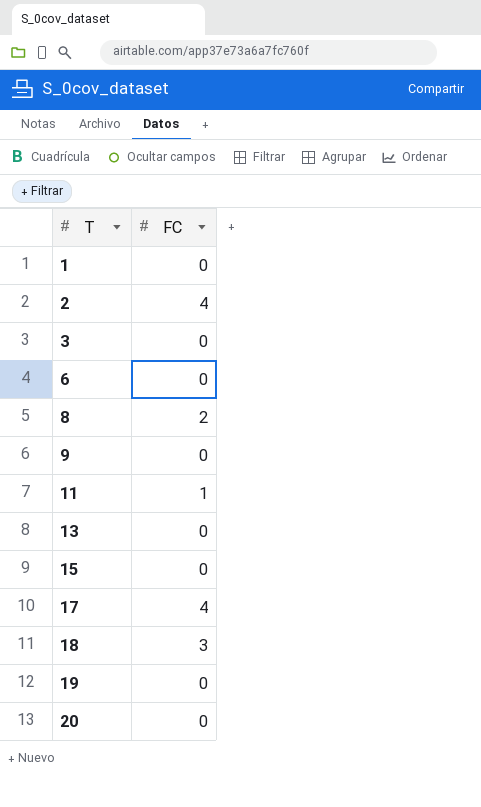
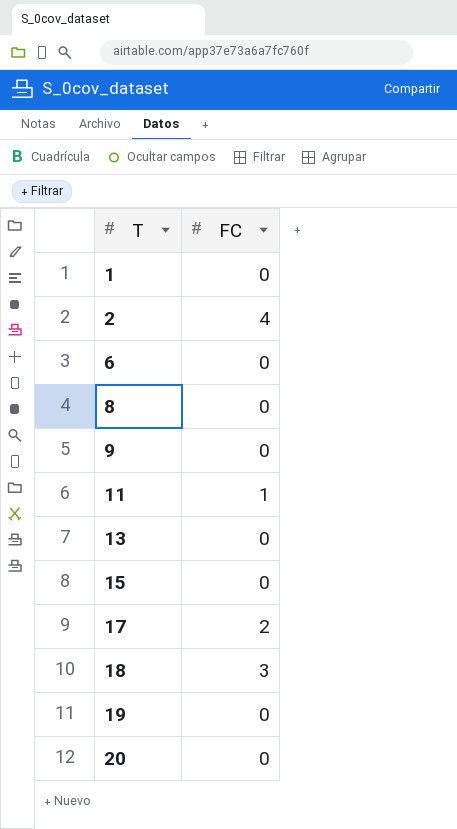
row 3: 0 -> none
8 | FC: 2 -> 0
17 | FC: 4 -> 2

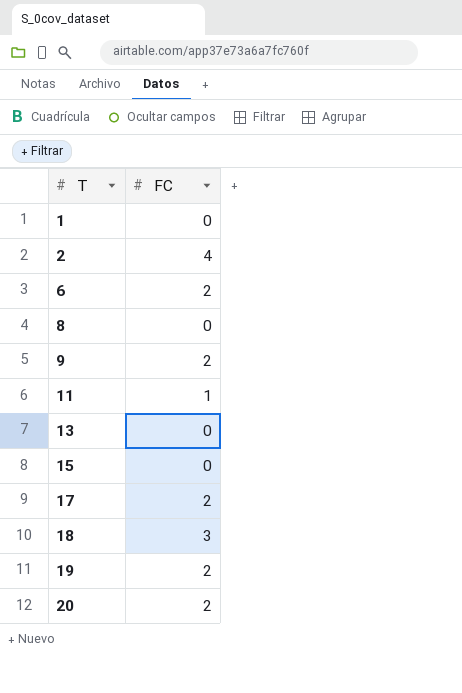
6 | FC: 0 -> 2
9 | FC: 0 -> 2
19 | FC: 0 -> 2
20 | FC: 0 -> 2

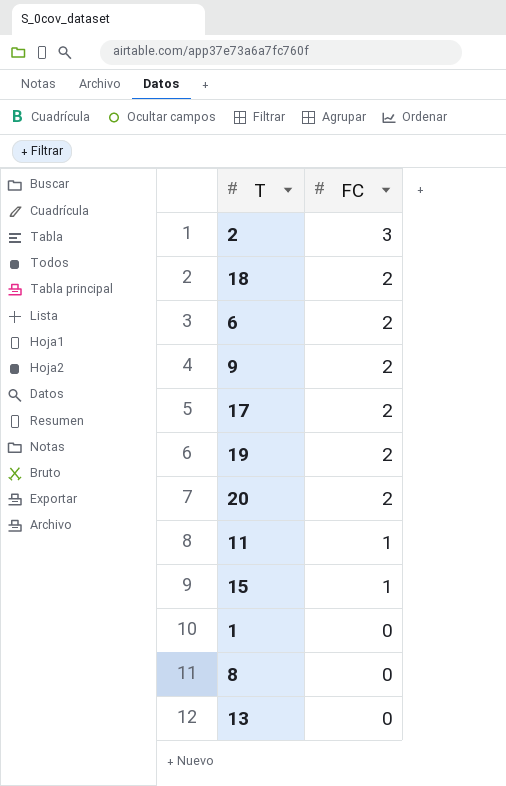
row order: T ascending -> FC descending
2 | FC: 4 -> 3
18 | FC: 3 -> 2
15 | FC: 0 -> 1

